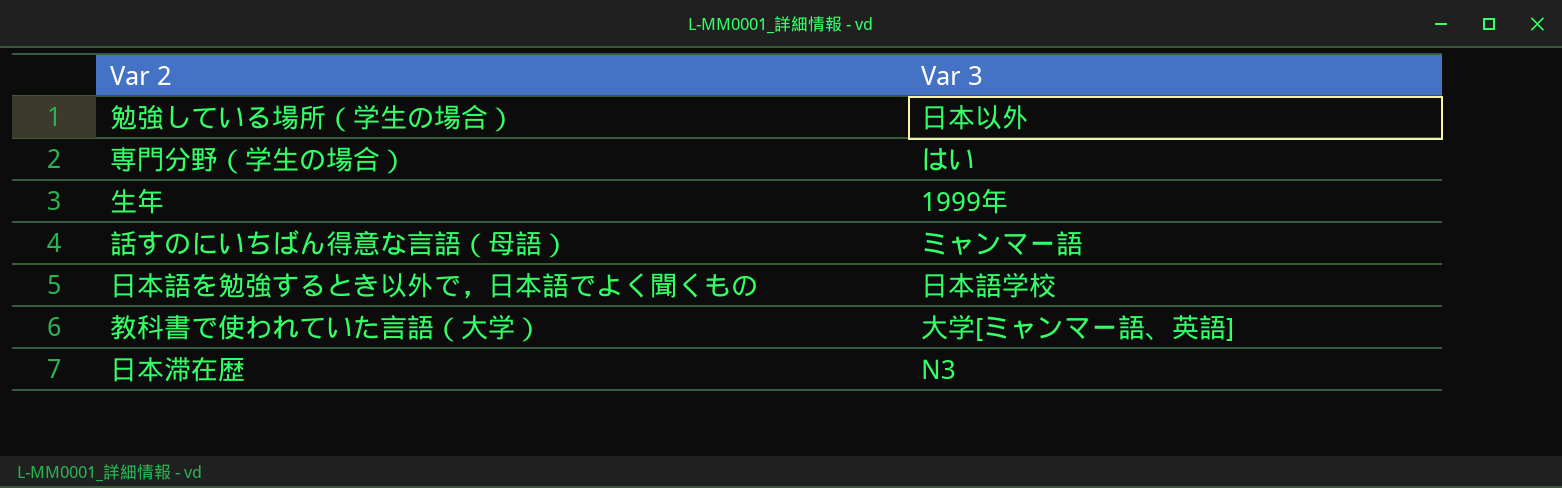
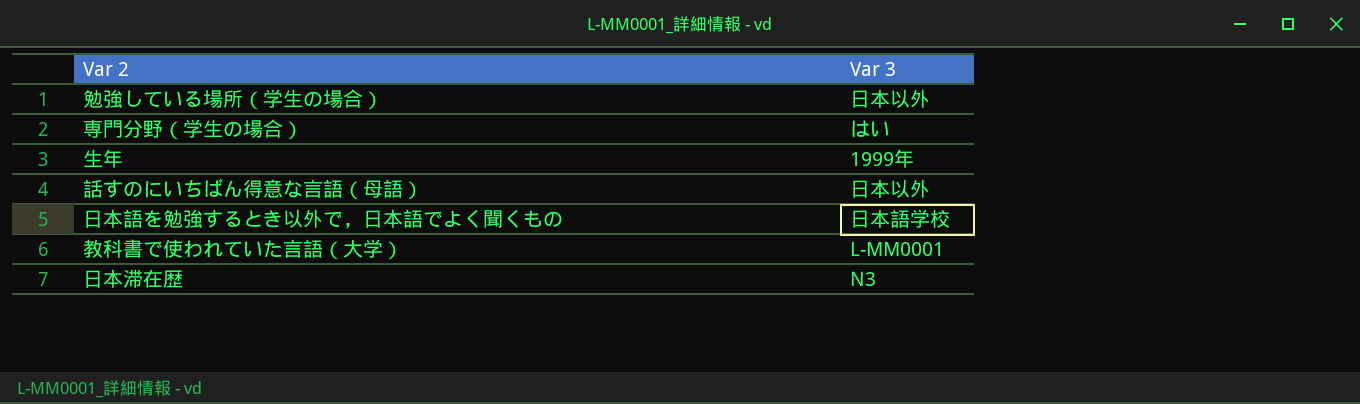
話すのにいちばん得意な言語（母語） | Var 3: ミャンマー語 -> 日本以外
教科書で使われていた言語（大学） | Var 3: 大学[ミャンマー語、英語] -> L-MM0001

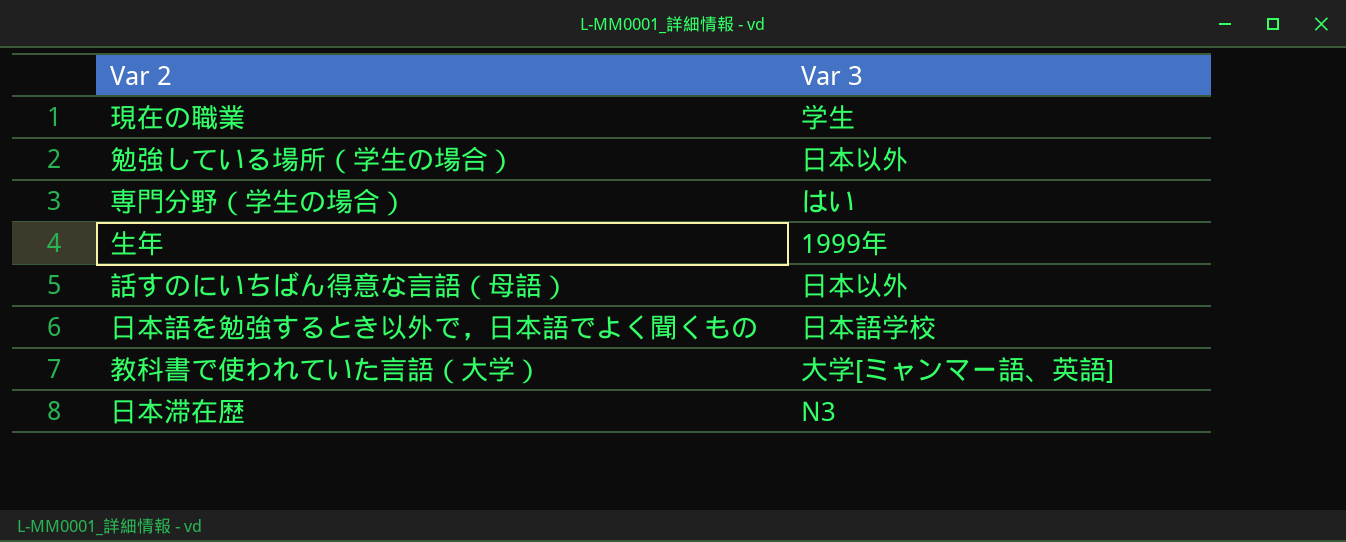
row 現在の職業: none -> 学生
教科書で使われていた言語（大学） | Var 3: L-MM0001 -> 大学[ミャンマー語、英語]

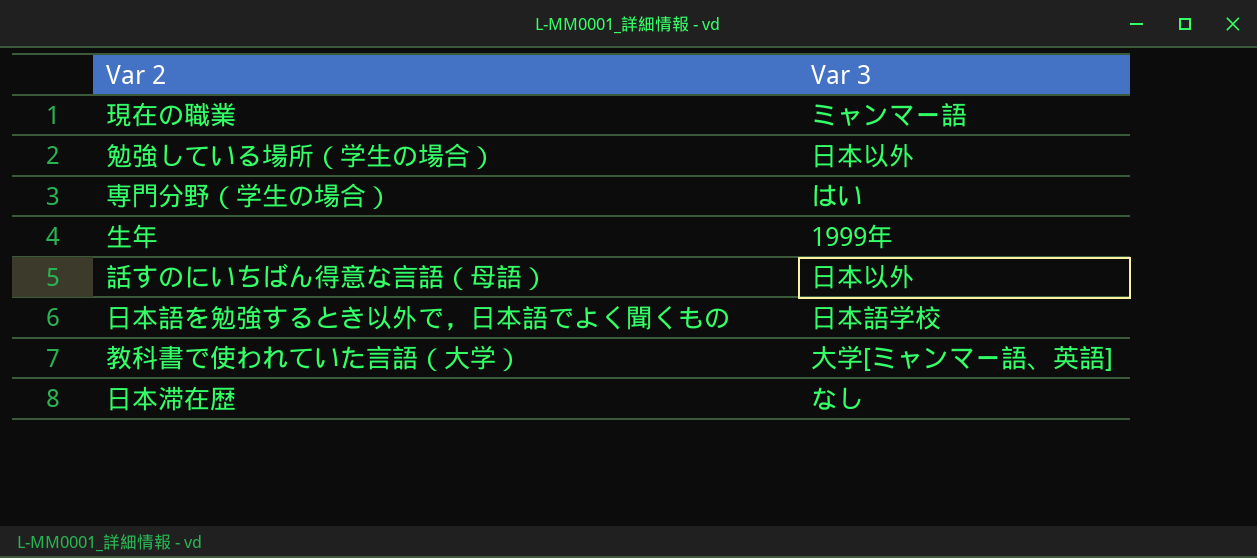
現在の職業 | Var 3: 学生 -> ミャンマー語
日本滞在歴 | Var 3: N3 -> なし

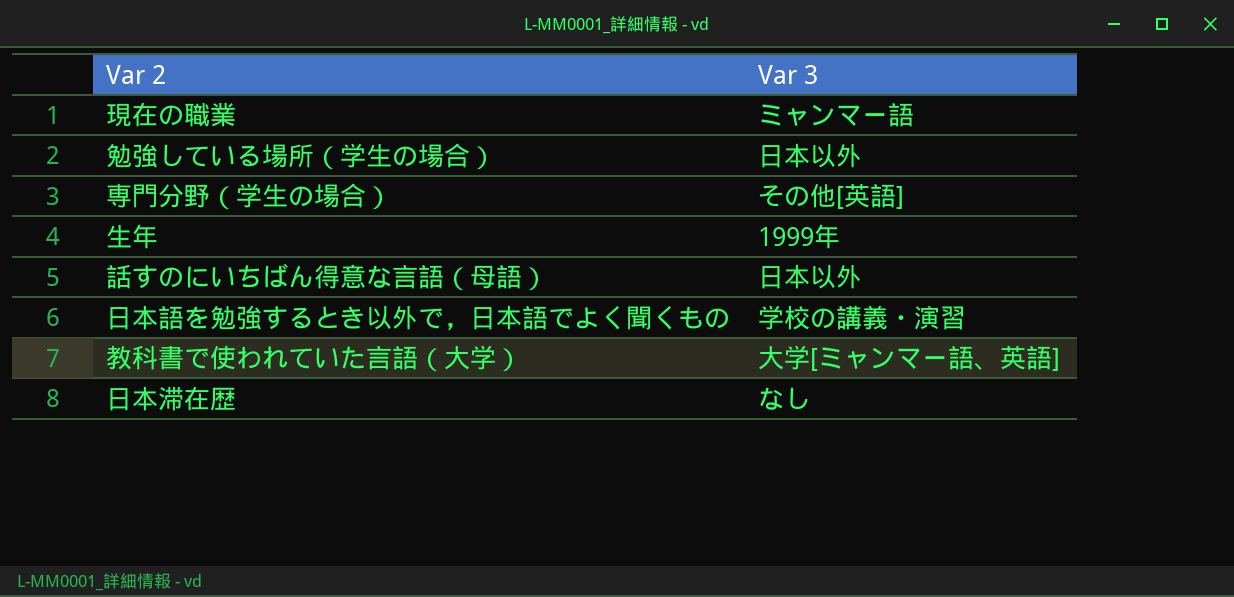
専門分野（学生の場合） | Var 3: はい -> その他[英語]
日本語を勉強するとき以外で，日本語でよく聞くもの | Var 3: 日本語学校 -> 学校の講義・演習

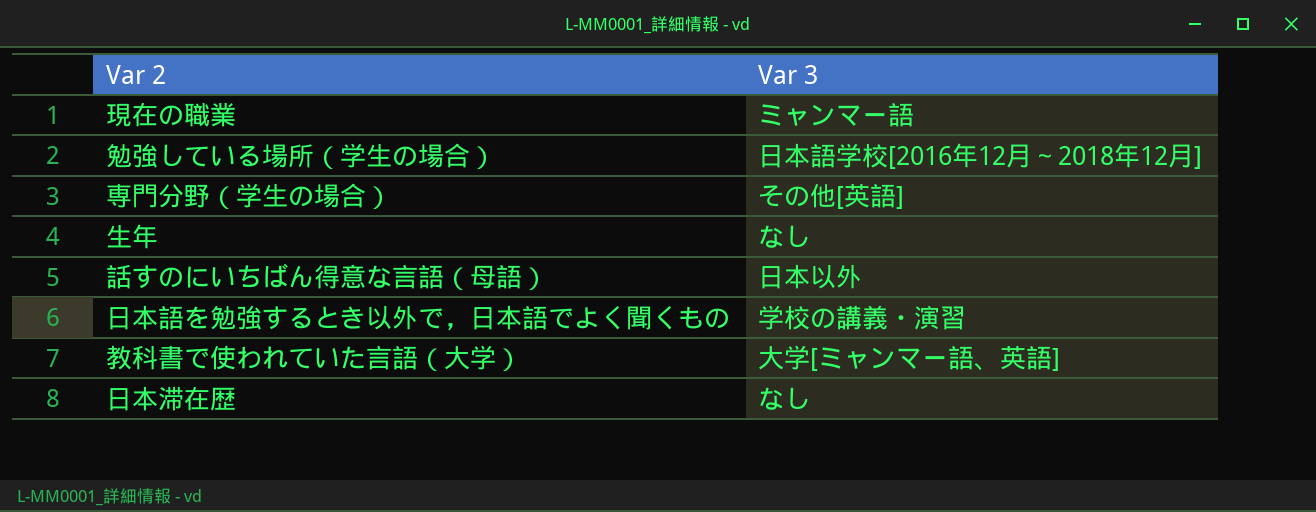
勉強している場所（学生の場合） | Var 3: 日本以外 -> 日本語学校[2016年12月～2018年12月]
生年 | Var 3: 1999年 -> なし

